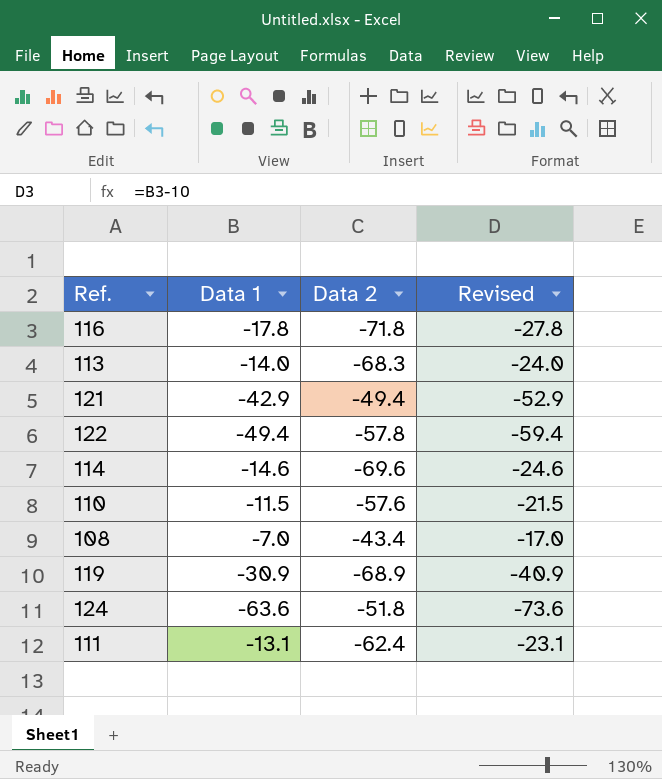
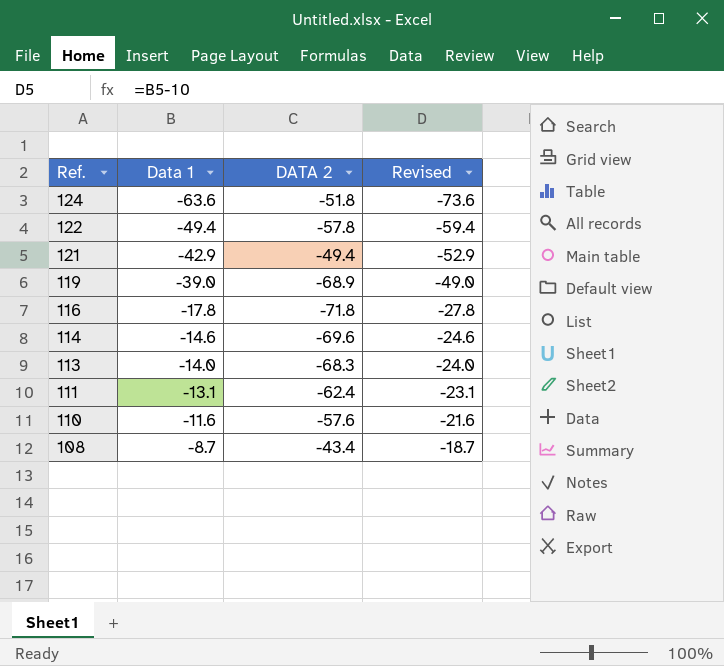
row order: none -> Ref. descending
column name: Data 2 -> DATA 2
119 | Data 1: -30.9 -> -39.0
119 | Revised: -40.9 -> -49.0
110 | Data 1: -11.5 -> -11.6
110 | Revised: -21.5 -> -21.6
108 | Data 1: -7.0 -> -8.7
108 | Revised: -17.0 -> -18.7

